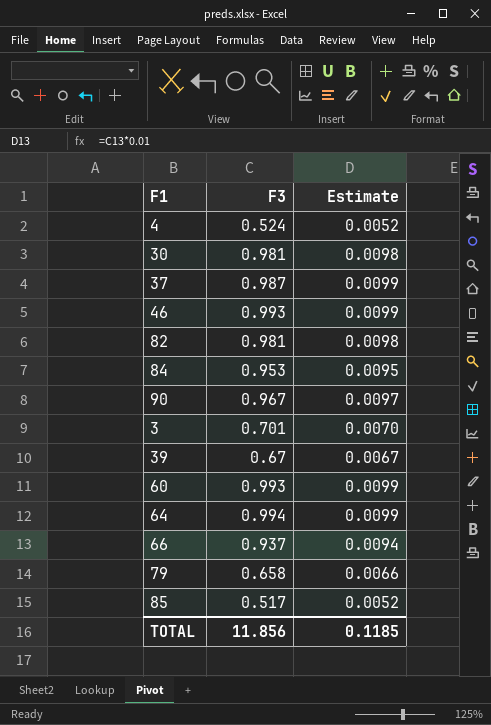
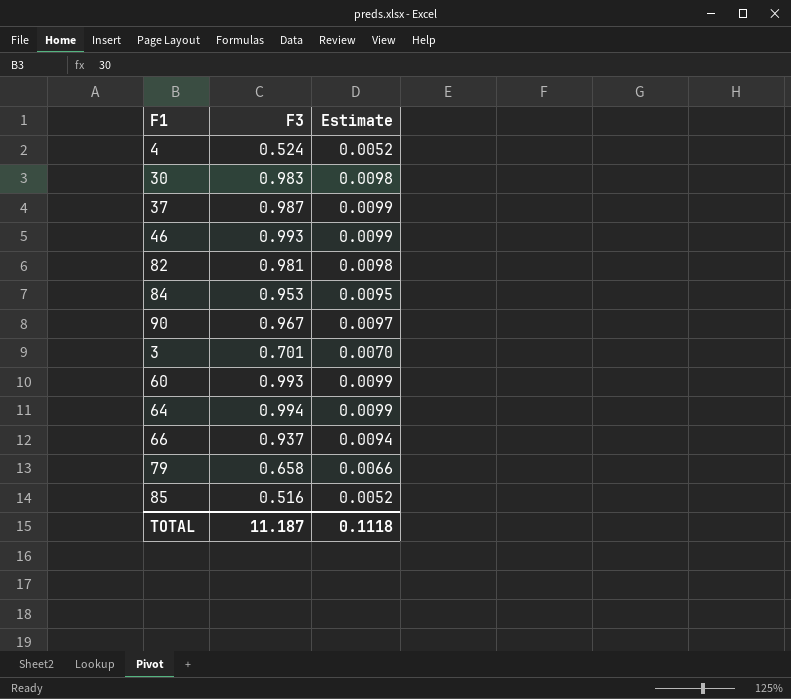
row 39: 0.67 | 0.0067 -> none
30 | F3: 0.981 -> 0.983
85 | F3: 0.517 -> 0.516
TOTAL | F3: 11.856 -> 11.187
TOTAL | Estimate: 0.1185 -> 0.1118

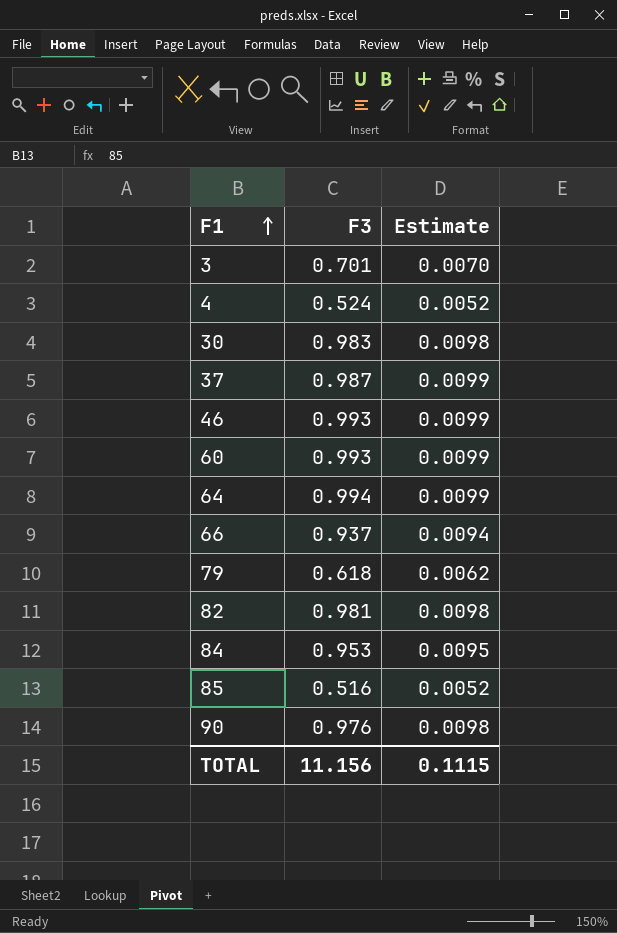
row order: none -> F1 ascending
79 | F3: 0.658 -> 0.618
79 | Estimate: 0.0066 -> 0.0062
90 | F3: 0.967 -> 0.976
90 | Estimate: 0.0097 -> 0.0098
TOTAL | F3: 11.187 -> 11.156
TOTAL | Estimate: 0.1118 -> 0.1115

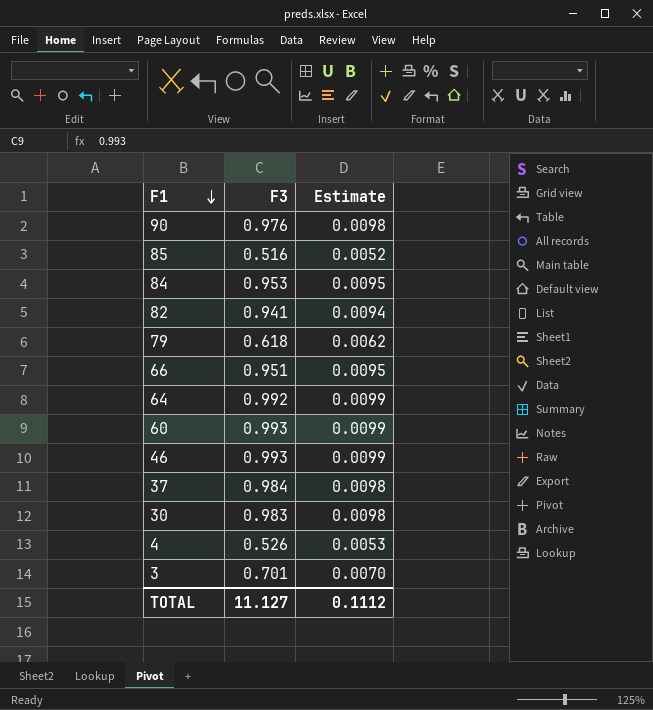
row order: F1 ascending -> F1 descending
82 | F3: 0.981 -> 0.941
82 | Estimate: 0.0098 -> 0.0094
66 | F3: 0.937 -> 0.951
66 | Estimate: 0.0094 -> 0.0095
64 | F3: 0.994 -> 0.992
37 | F3: 0.987 -> 0.984
37 | Estimate: 0.0099 -> 0.0098
4 | F3: 0.524 -> 0.526
4 | Estimate: 0.0052 -> 0.0053
TOTAL | F3: 11.156 -> 11.127
TOTAL | Estimate: 0.1115 -> 0.1112

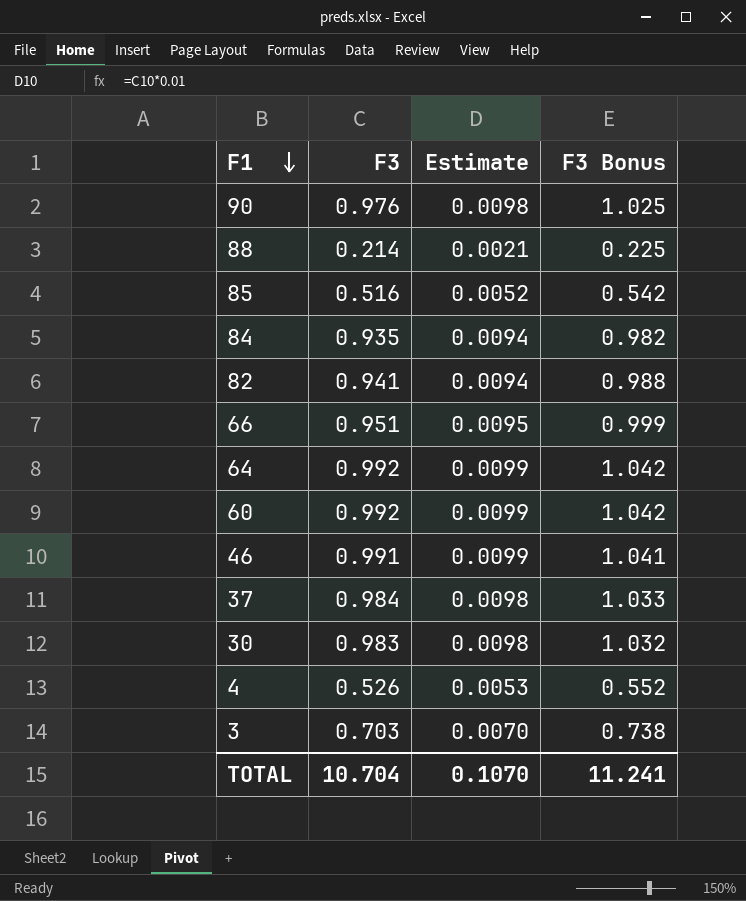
column F3 Bonus | formula: none -> [F3] * 1.05
row 79: 0.618 | 0.0062 -> none
row 88: none -> 0.214 | 0.0021 | 0.225
84 | F3: 0.953 -> 0.935
84 | Estimate: 0.0095 -> 0.0094
60 | F3: 0.993 -> 0.992
46 | F3: 0.993 -> 0.991
3 | F3: 0.701 -> 0.703
TOTAL | F3: 11.127 -> 10.704
TOTAL | Estimate: 0.1112 -> 0.1070

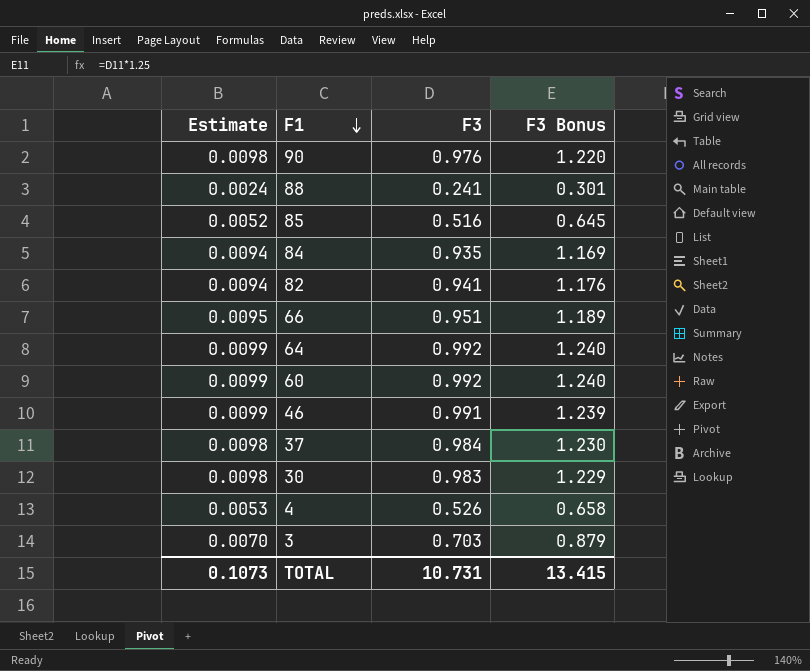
column Estimate | position: 3 -> 1
column F3 Bonus | formula: [F3] * 1.05 -> [F3] * 1.25
88 | Estimate: 0.0021 -> 0.0024
88 | F3: 0.214 -> 0.241
TOTAL | Estimate: 0.1070 -> 0.1073
TOTAL | F3: 10.704 -> 10.731
TOTAL | F3 Bonus: 11.241 -> 13.415

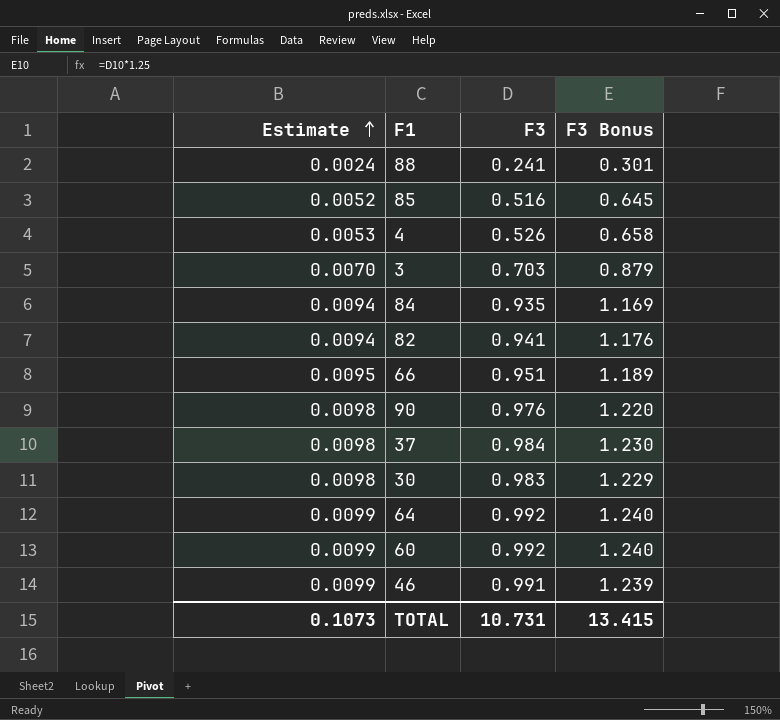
row order: F1 descending -> Estimate ascending

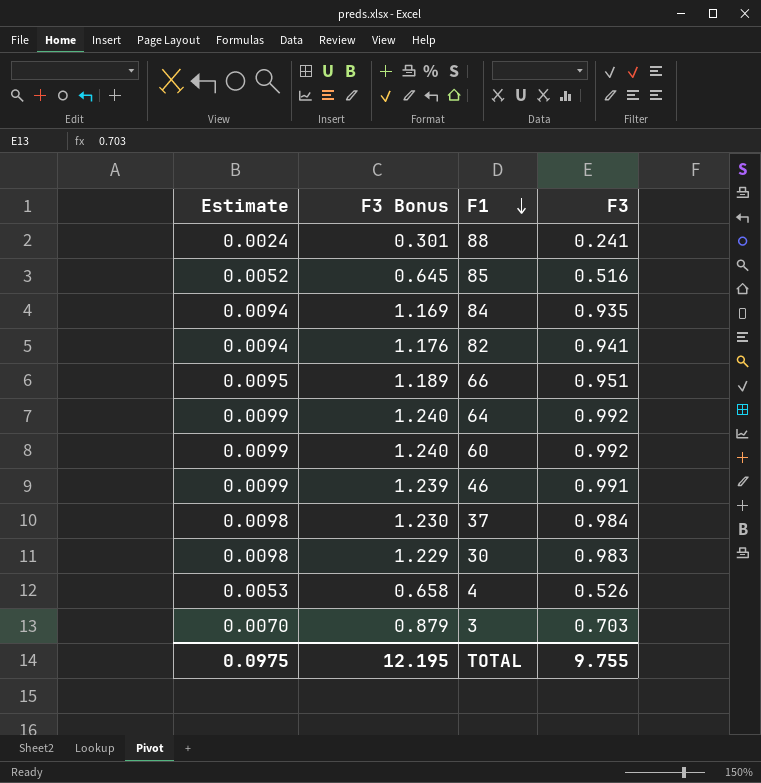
row order: Estimate ascending -> F1 descending
column F3 Bonus | position: 4 -> 2
row 90: 0.0098 | 0.976 | 1.220 -> none
TOTAL | Estimate: 0.1073 -> 0.0975
TOTAL | F3 Bonus: 13.415 -> 12.195
TOTAL | F3: 10.731 -> 9.755

